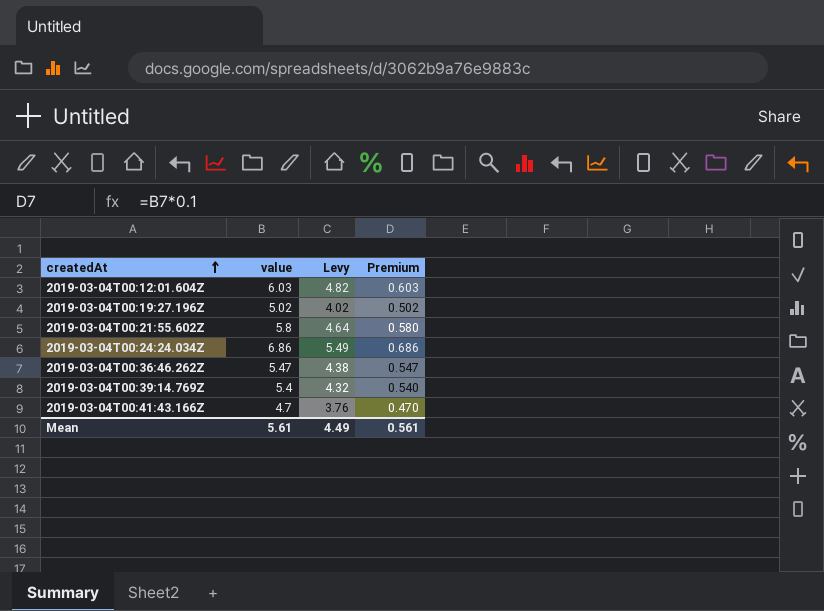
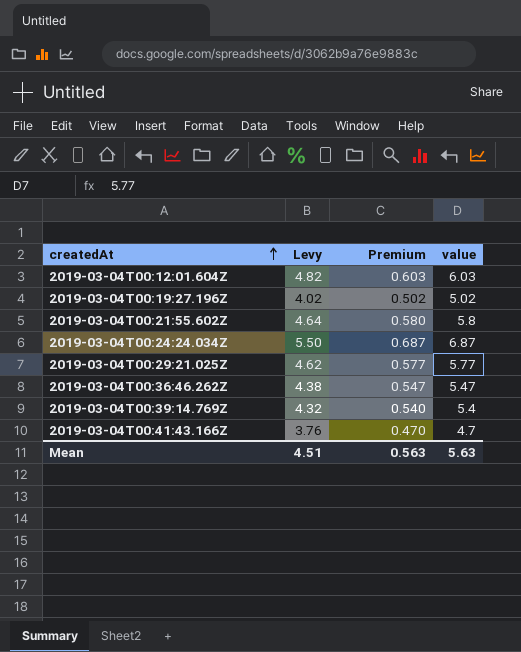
column value | position: 2 -> 4
2019-03-04T00:24:24.034Z | Levy: 5.49 -> 5.50
2019-03-04T00:24:24.034Z | Premium: 0.686 -> 0.687
2019-03-04T00:24:24.034Z | value: 6.86 -> 6.87
row 2019-03-04T00:29:21.025Z: none -> 4.62 | 0.577 | 5.77
Mean | Levy: 4.49 -> 4.51
Mean | Premium: 0.561 -> 0.563
Mean | value: 5.61 -> 5.63

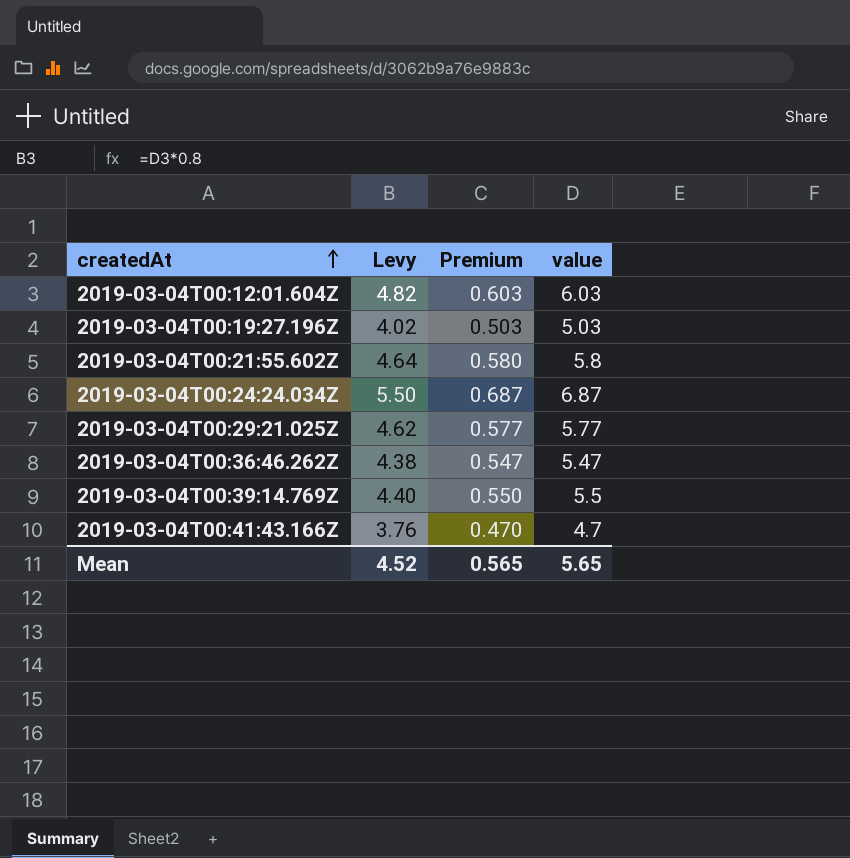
2019-03-04T00:19:27.196Z | Premium: 0.502 -> 0.503
2019-03-04T00:19:27.196Z | value: 5.02 -> 5.03
2019-03-04T00:39:14.769Z | Levy: 4.32 -> 4.40
2019-03-04T00:39:14.769Z | Premium: 0.540 -> 0.550
2019-03-04T00:39:14.769Z | value: 5.4 -> 5.5
Mean | Levy: 4.51 -> 4.52
Mean | Premium: 0.563 -> 0.565
Mean | value: 5.63 -> 5.65

